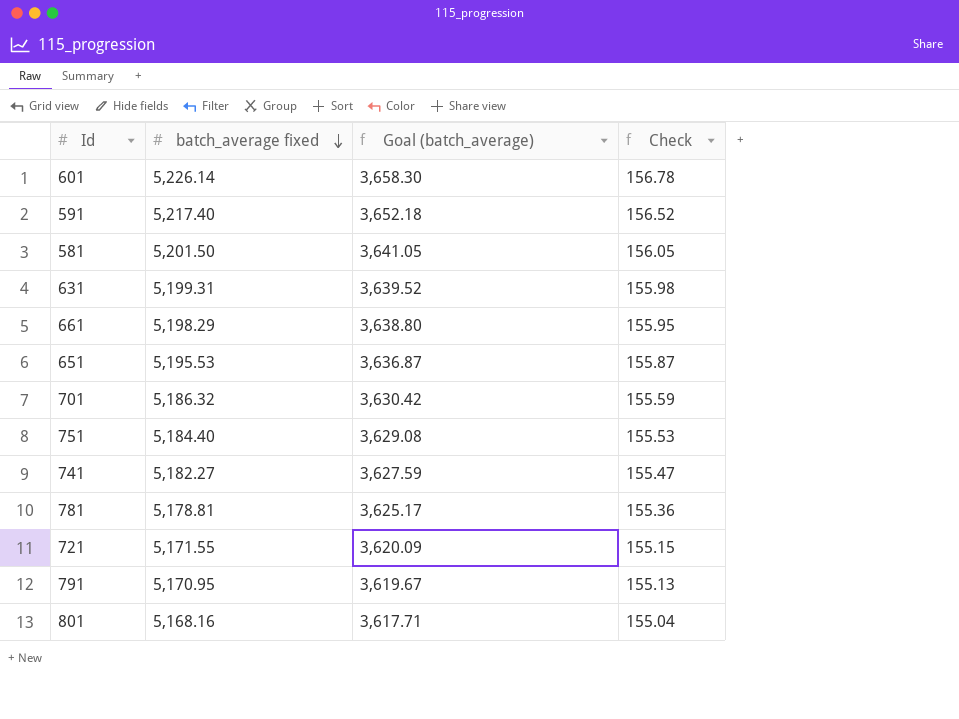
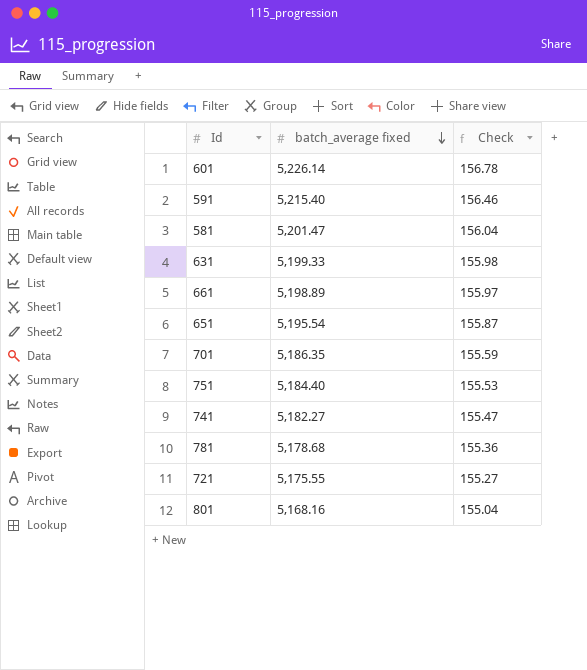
column Goal (batch_average) | formula: [batch_average fixed] * 0.7 -> none
row 791: 5,170.95 | 3,619.67 | 155.13 -> none
591 | batch_average fixed: 5,217.40 -> 5,215.40
591 | Check: 156.52 -> 156.46
581 | batch_average fixed: 5,201.50 -> 5,201.47
581 | Check: 156.05 -> 156.04
631 | batch_average fixed: 5,199.31 -> 5,199.33
661 | batch_average fixed: 5,198.29 -> 5,198.89
661 | Check: 155.95 -> 155.97
651 | batch_average fixed: 5,195.53 -> 5,195.54
701 | batch_average fixed: 5,186.32 -> 5,186.35
781 | batch_average fixed: 5,178.81 -> 5,178.68
721 | batch_average fixed: 5,171.55 -> 5,175.55
721 | Check: 155.15 -> 155.27

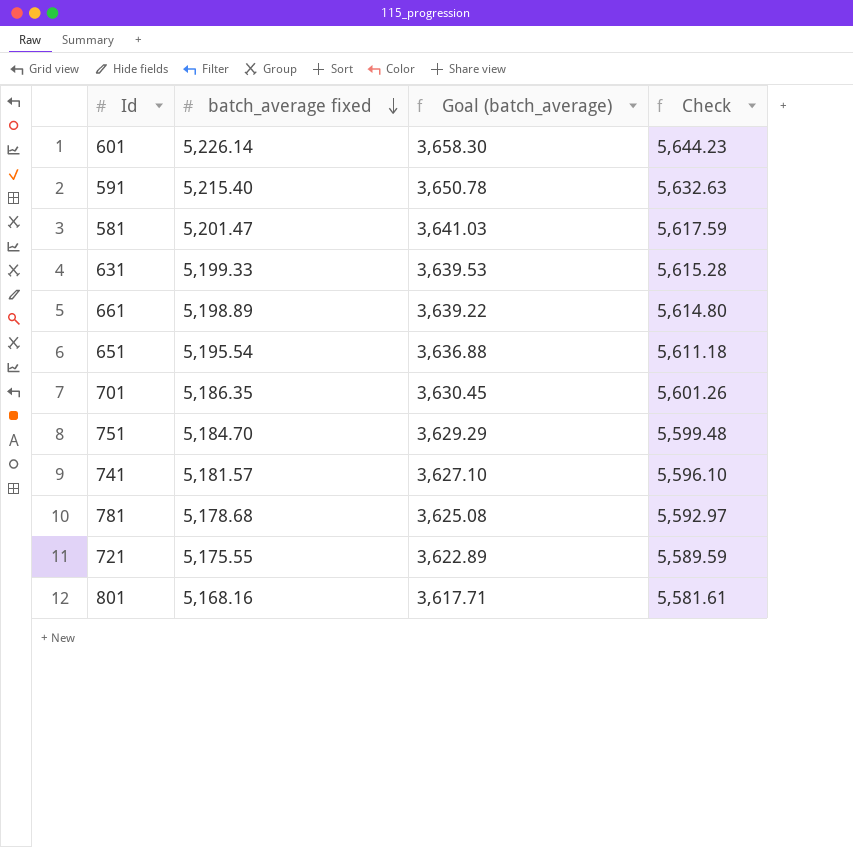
column Goal (batch_average) | formula: none -> [batch_average fixed] * 0.7
column Check | formula: [batch_average fixed] * 0.03 -> [batch_average fixed] * 1.08
751 | batch_average fixed: 5,184.40 -> 5,184.70
741 | batch_average fixed: 5,182.27 -> 5,181.57

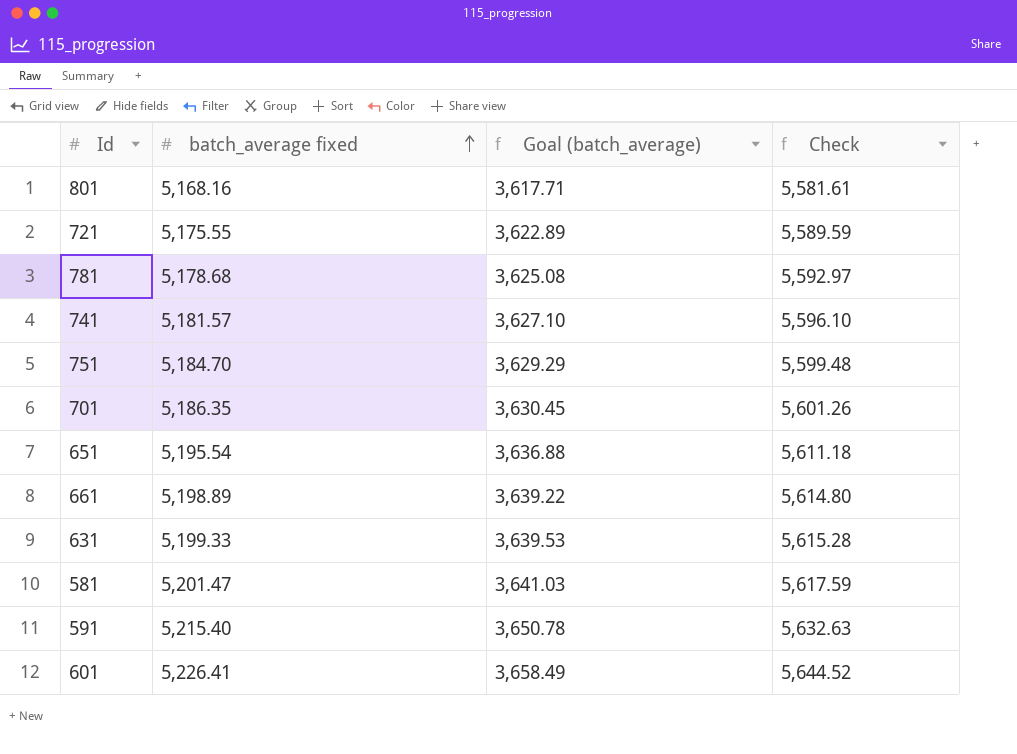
row order: batch_average fixed descending -> batch_average fixed ascending
601 | batch_average fixed: 5,226.14 -> 5,226.41
601 | Goal (batch_average): 3,658.30 -> 3,658.49
601 | Check: 5,644.23 -> 5,644.52

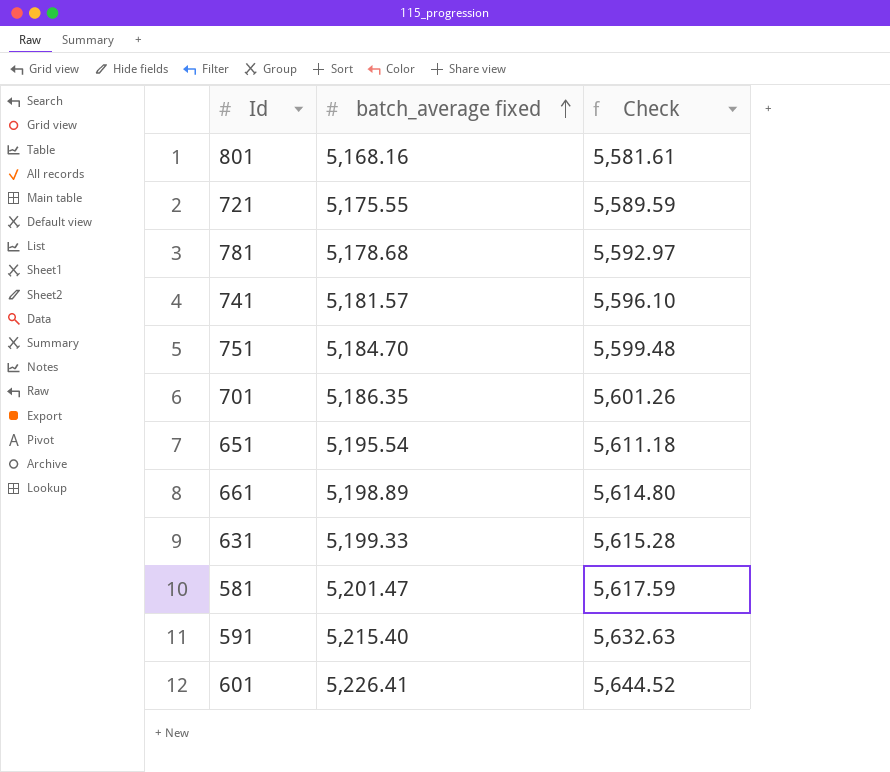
column Goal (batch_average) | formula: [batch_average fixed] * 0.7 -> none

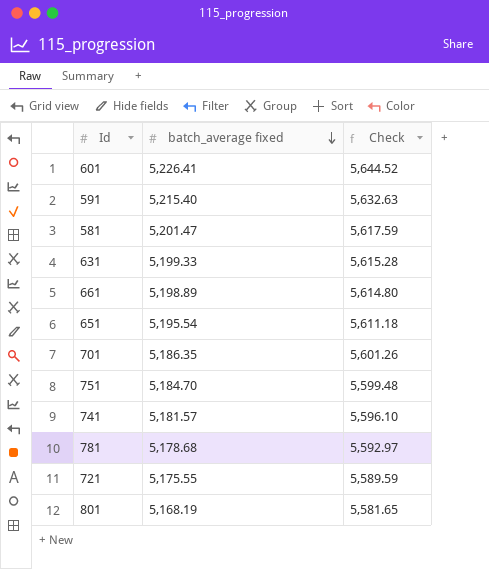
row order: batch_average fixed ascending -> batch_average fixed descending
801 | batch_average fixed: 5,168.16 -> 5,168.19
801 | Check: 5,581.61 -> 5,581.65

